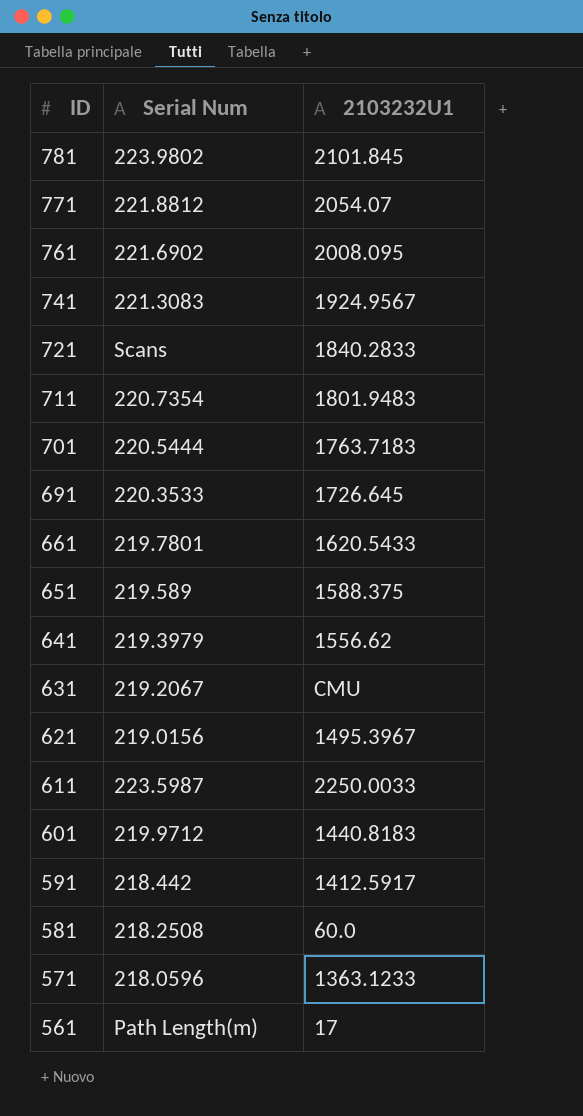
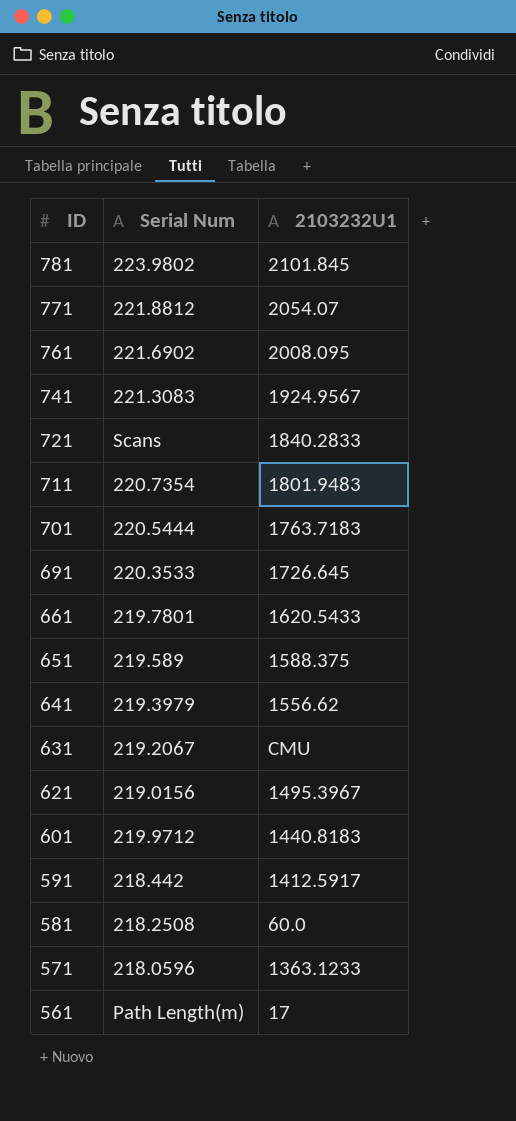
row 611: 223.5987 | 2250.0033 -> none

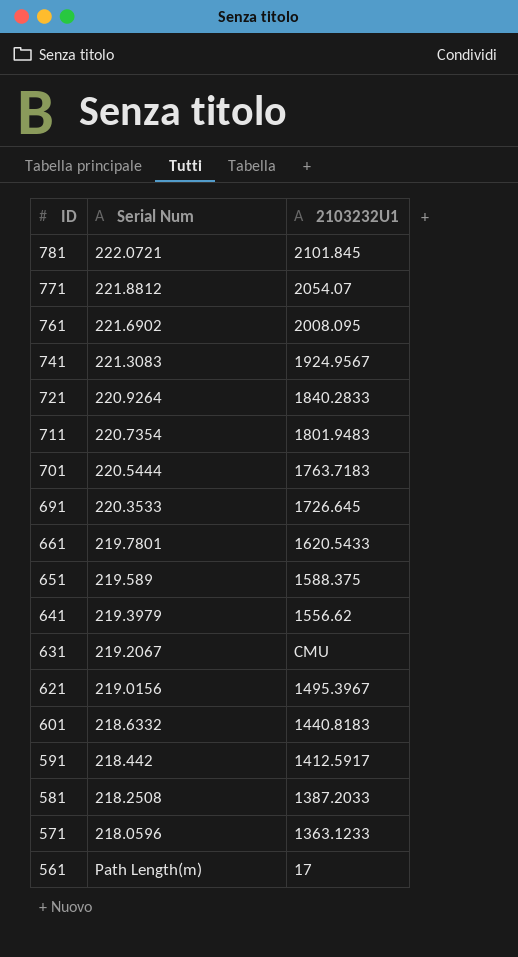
781 | Serial Num: 223.9802 -> 222.0721
721 | Serial Num: Scans -> 220.9264
601 | Serial Num: 219.9712 -> 218.6332
581 | 2103232U1: 60.0 -> 1387.2033

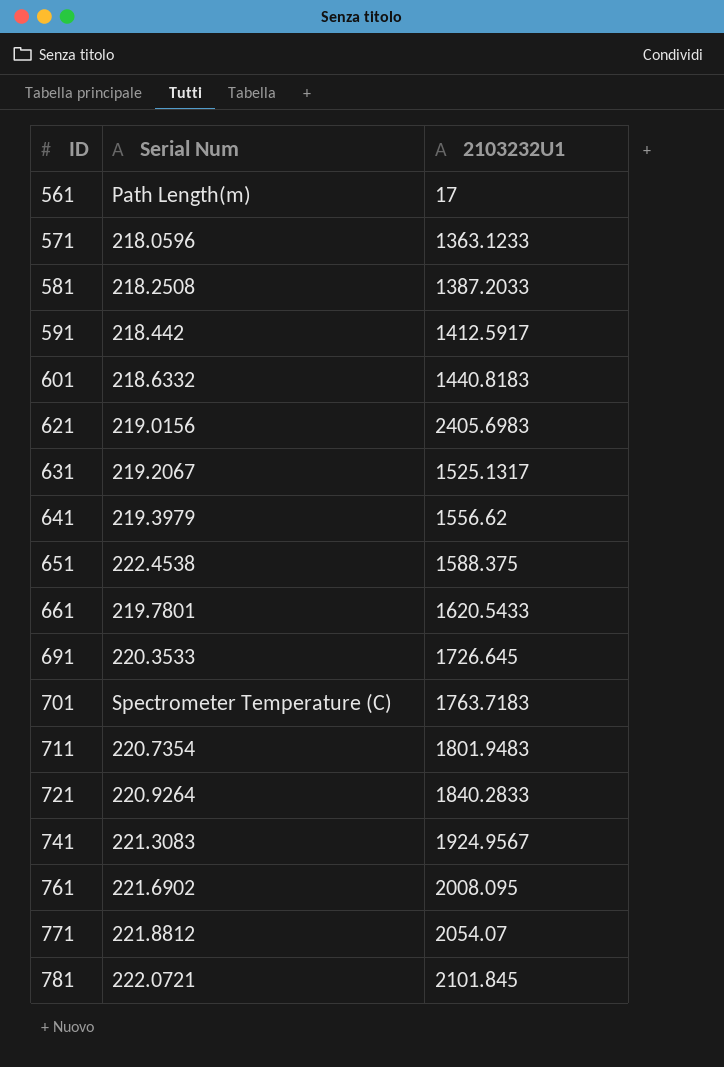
row order: ID descending -> ID ascending
621 | 2103232U1: 1495.3967 -> 2405.6983
631 | 2103232U1: CMU -> 1525.1317
651 | Serial Num: 219.589 -> 222.4538
701 | Serial Num: 220.5444 -> Spectrometer Temperature (C)

